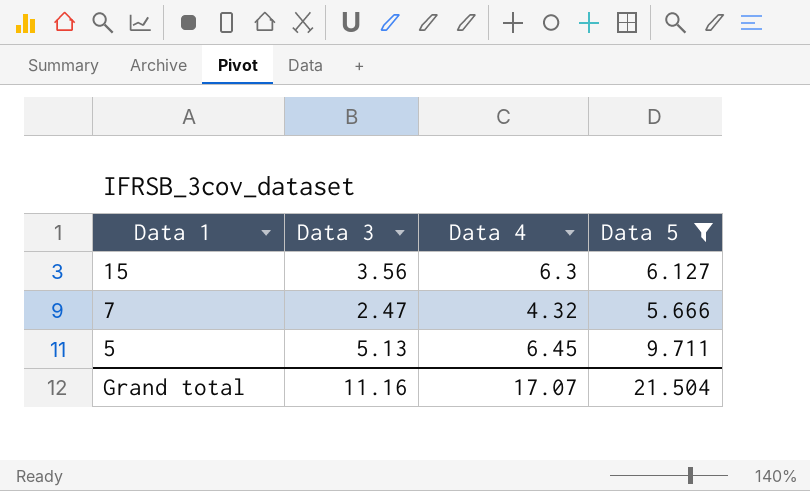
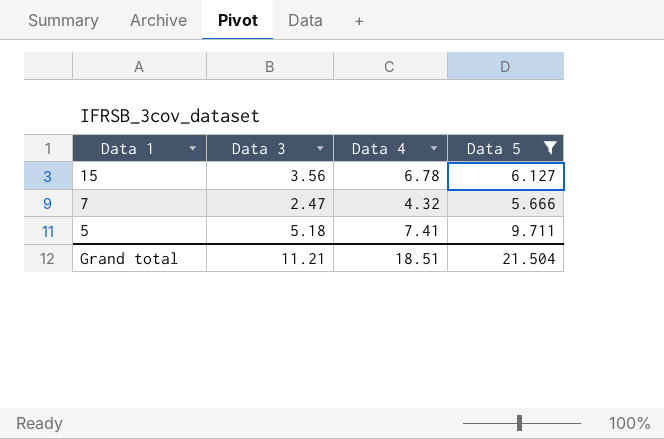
15 | Data 4: 6.3 -> 6.78
5 | Data 3: 5.13 -> 5.18
5 | Data 4: 6.45 -> 7.41
Grand total | Data 3: 11.16 -> 11.21
Grand total | Data 4: 17.07 -> 18.51

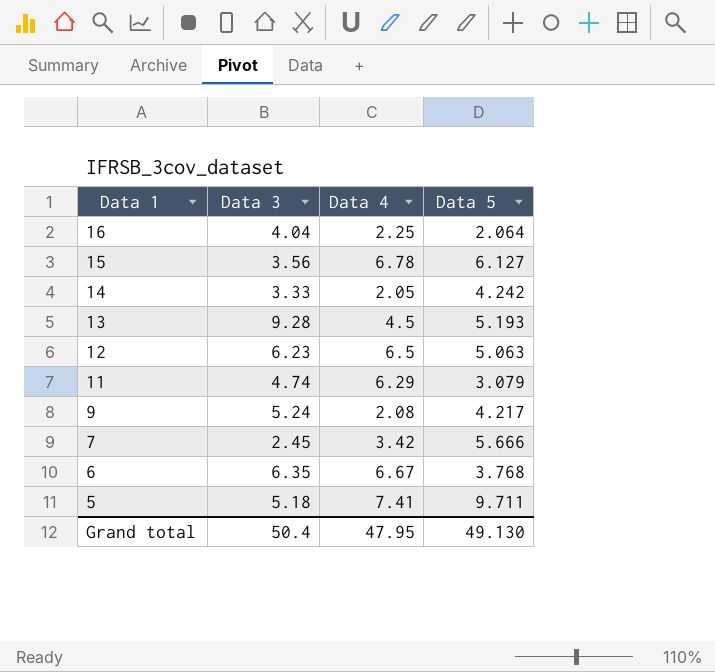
filter: Data 5 >= 5.666 -> none
7 | Data 3: 2.47 -> 2.45
7 | Data 4: 4.32 -> 3.42
Grand total | Data 3: 11.21 -> 50.4
Grand total | Data 4: 18.51 -> 47.95
Grand total | Data 5: 21.504 -> 49.130

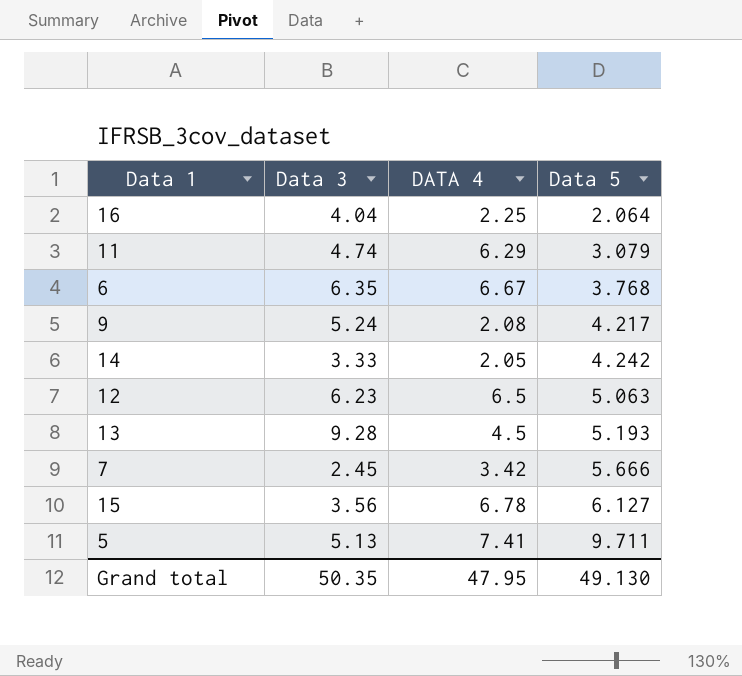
row order: Data 1 descending -> Data 5 ascending
column name: Data 4 -> DATA 4
5 | Data 3: 5.18 -> 5.13
Grand total | Data 3: 50.4 -> 50.35

